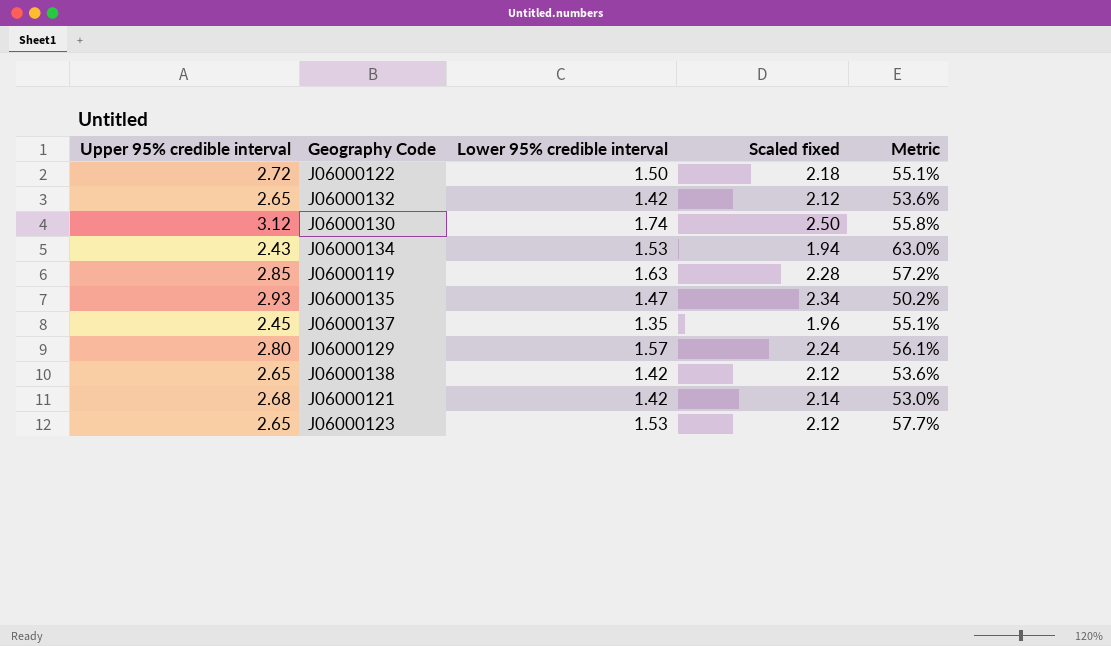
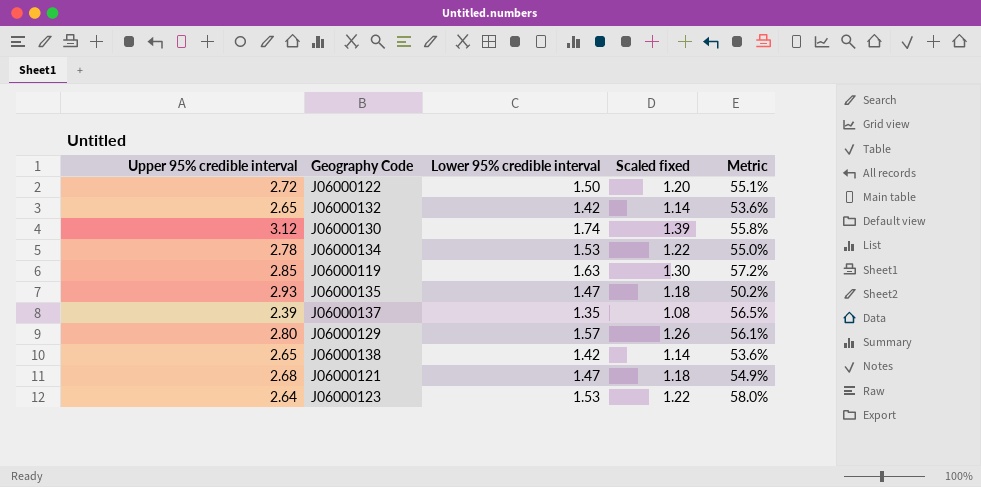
column Scaled fixed | formula: [Upper 95% credible interval] * 0.8 -> [Lower 95% credible interval] * 0.8
J06000134 | Upper 95% credible interval: 2.43 -> 2.78
J06000134 | Metric: 63.0% -> 55.0%
J06000137 | Upper 95% credible interval: 2.45 -> 2.39
J06000137 | Metric: 55.1% -> 56.5%
J06000121 | Lower 95% credible interval: 1.42 -> 1.47
J06000121 | Metric: 53.0% -> 54.9%
J06000123 | Upper 95% credible interval: 2.65 -> 2.64
J06000123 | Metric: 57.7% -> 58.0%

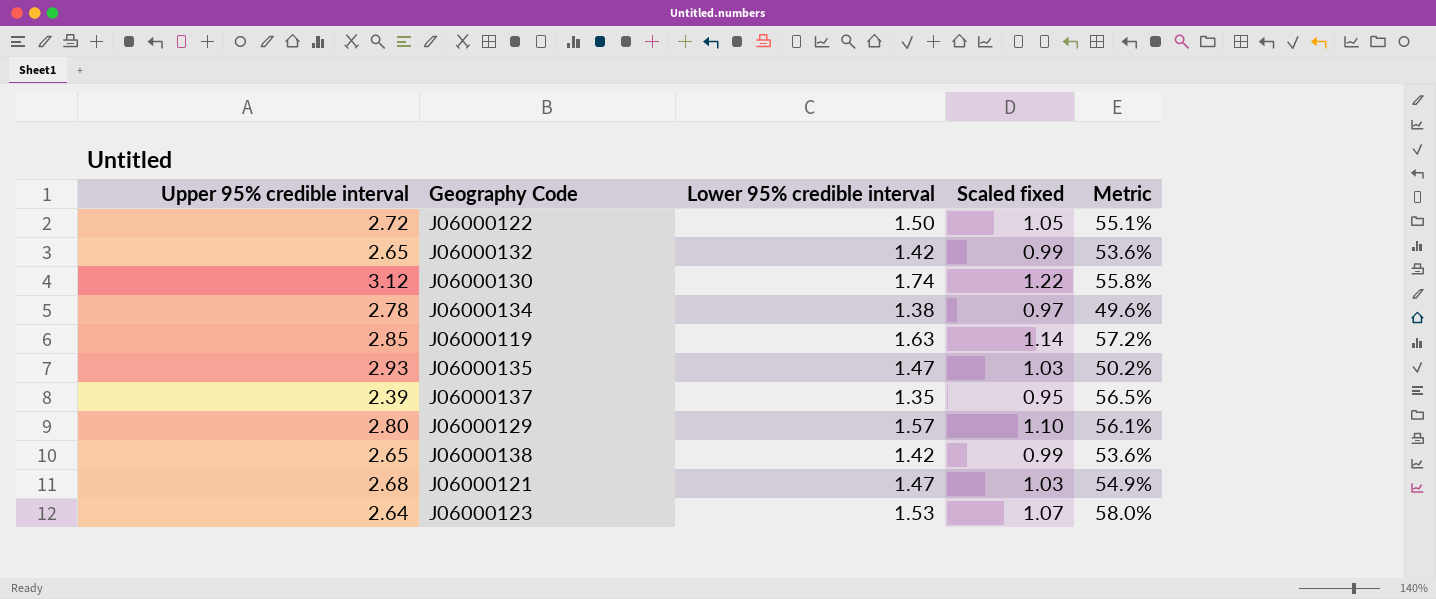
column Scaled fixed | formula: [Lower 95% credible interval] * 0.8 -> [Lower 95% credible interval] * 0.7
J06000134 | Lower 95% credible interval: 1.53 -> 1.38
J06000134 | Metric: 55.0% -> 49.6%

